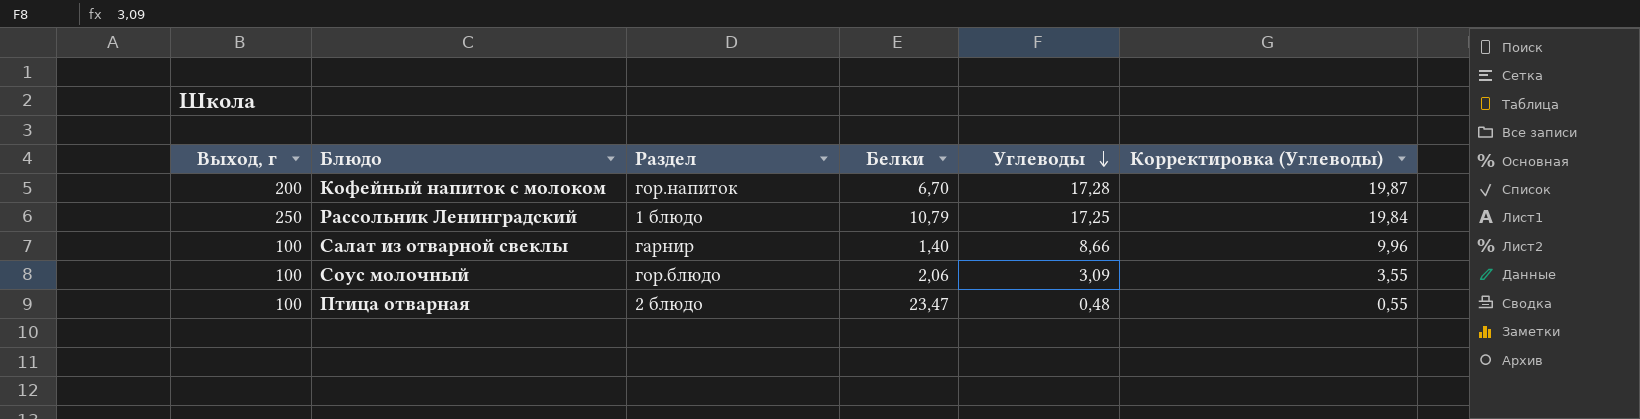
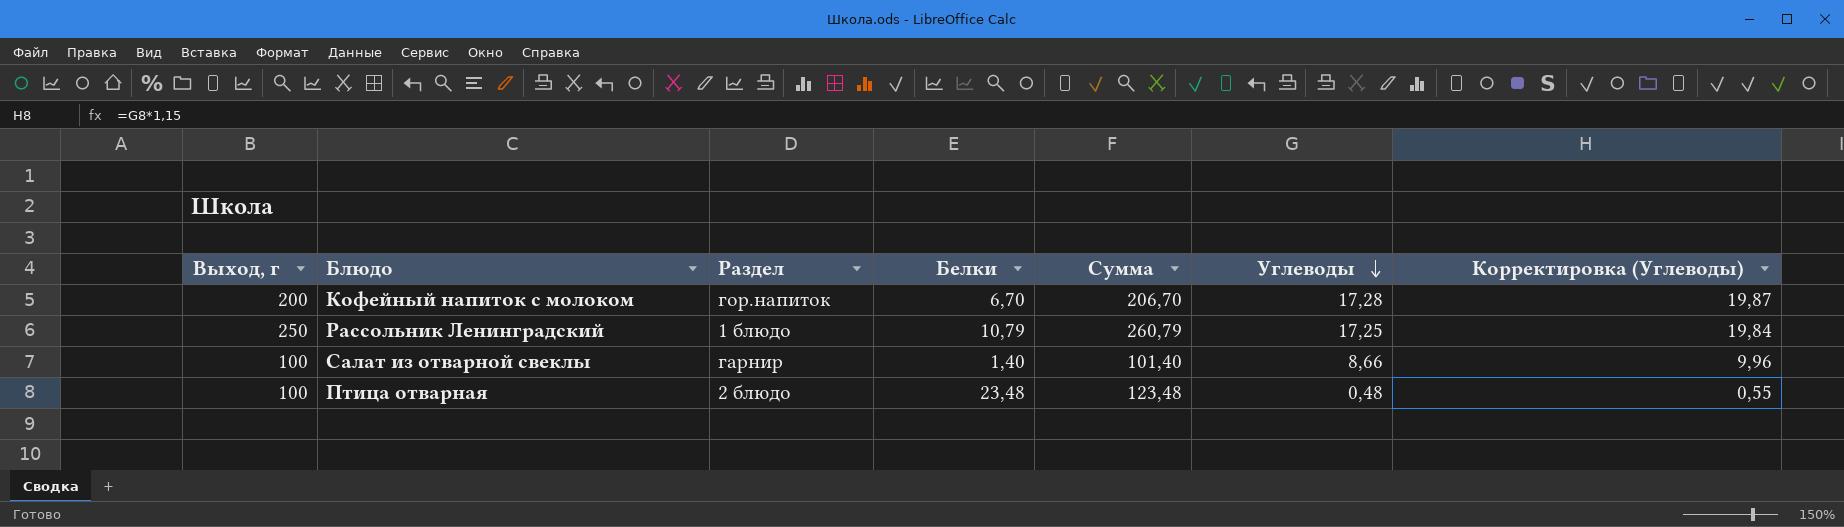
column Сумма | formula: none -> [Выход, г] + [Белки]
row Соус молочный: 100 | гор.блюдо | 2,06 | 3,09 | 3,55 -> none
Птица отварная | Белки: 23,47 -> 23,48

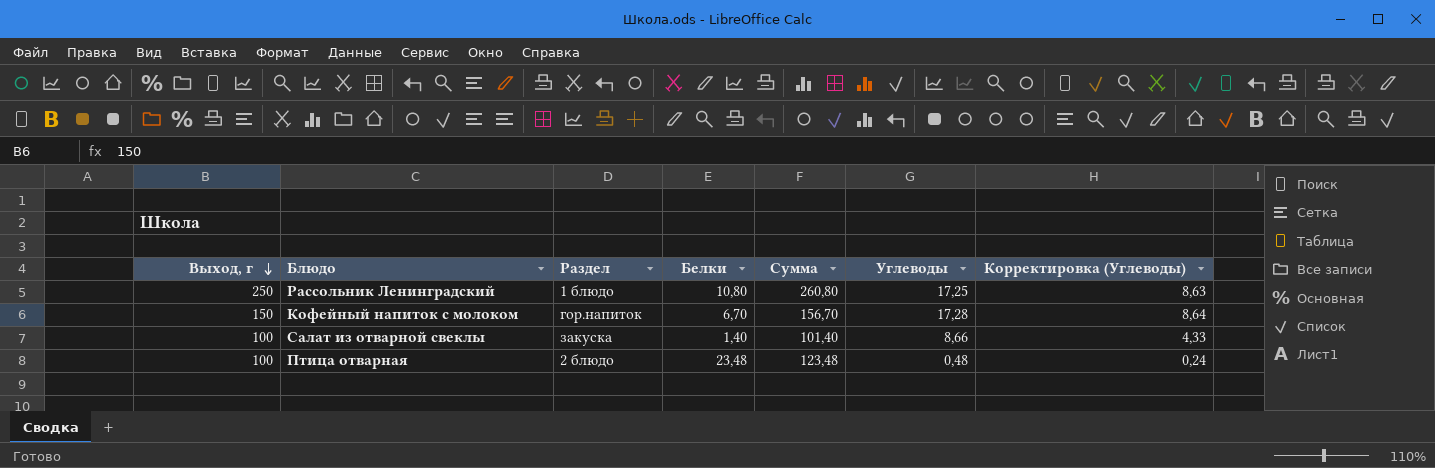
row order: Углеводы descending -> Выход, г descending
column Корректировка (Углеводы) | formula: [Углеводы] * 1,15 -> [Углеводы] * 0,5
Рассольник Ленинградский | Белки: 10,79 -> 10,80
Рассольник Ленинградский | Сумма: 260,79 -> 260,80
Кофейный напиток с молоком | Выход, г: 200 -> 150
Кофейный напиток с молоком | Сумма: 206,70 -> 156,70
Салат из отварной свеклы | Раздел: гарнир -> закуска

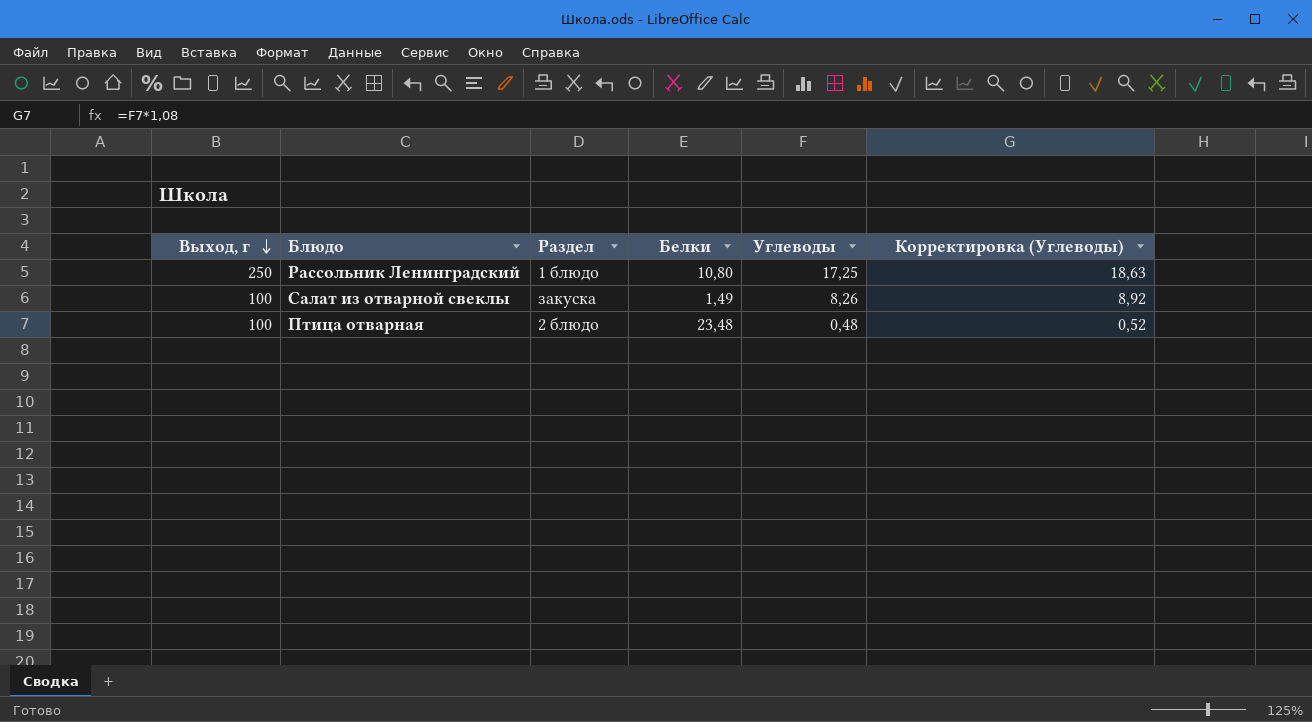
column Сумма | formula: [Выход, г] + [Белки] -> none
column Корректировка (Углеводы) | formula: [Углеводы] * 0,5 -> [Углеводы] * 1,08
row Кофейный напиток с молоком: 150 | гор.напиток | 6,70 | 156,70 | 17,28 | 8,64 -> none
Салат из отварной свеклы | Белки: 1,40 -> 1,49
Салат из отварной свеклы | Углеводы: 8,66 -> 8,26

